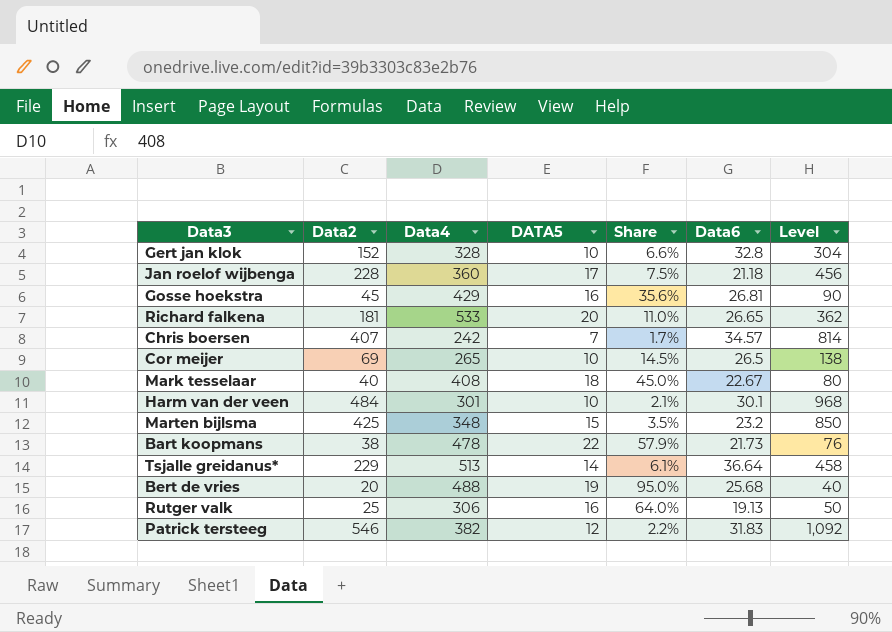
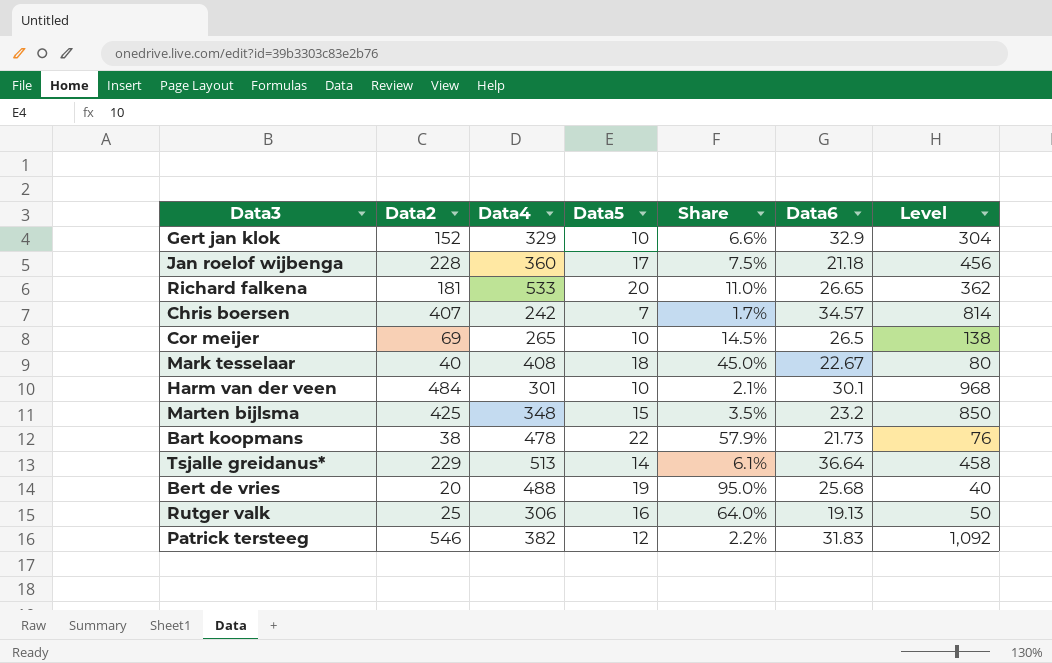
column name: DATA5 -> Data5
row Gosse hoekstra: 45 | 429 | 16 | 35.6% | 26.81 | 90 -> none
Gert jan klok | Data4: 328 -> 329
Gert jan klok | Data6: 32.8 -> 32.9

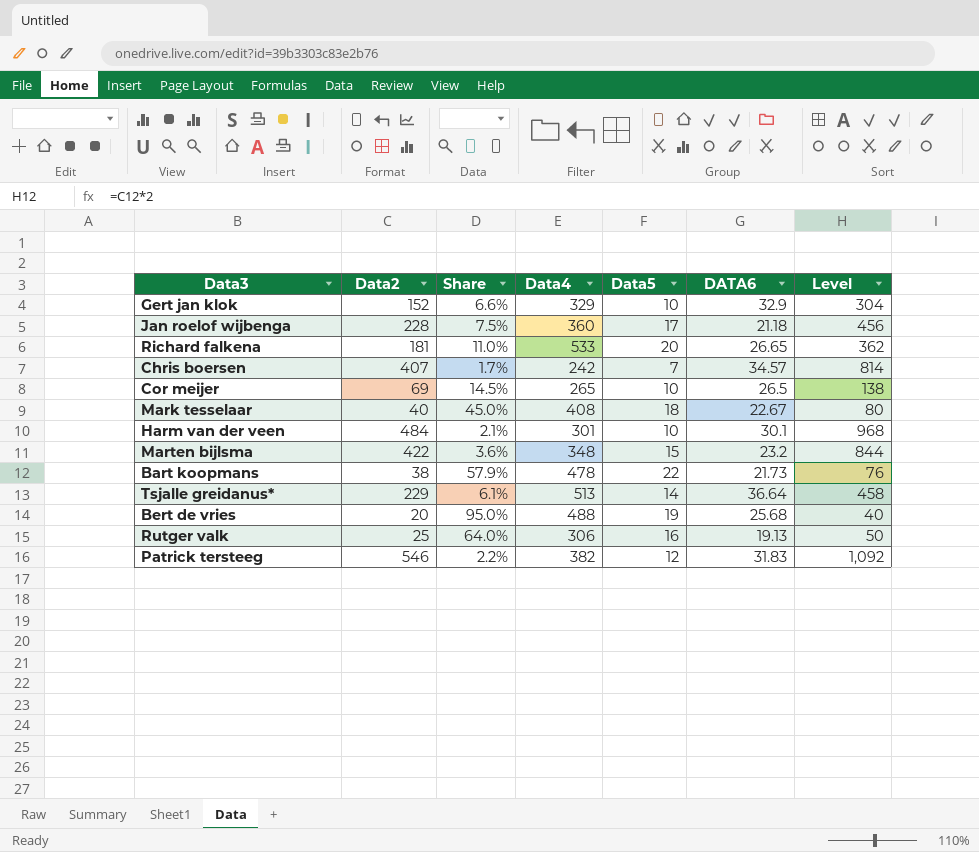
column Share | position: 5 -> 3
column name: Data6 -> DATA6
Marten bijlsma | Data2: 425 -> 422
Marten bijlsma | Share: 3.5% -> 3.6%
Marten bijlsma | Level: 850 -> 844

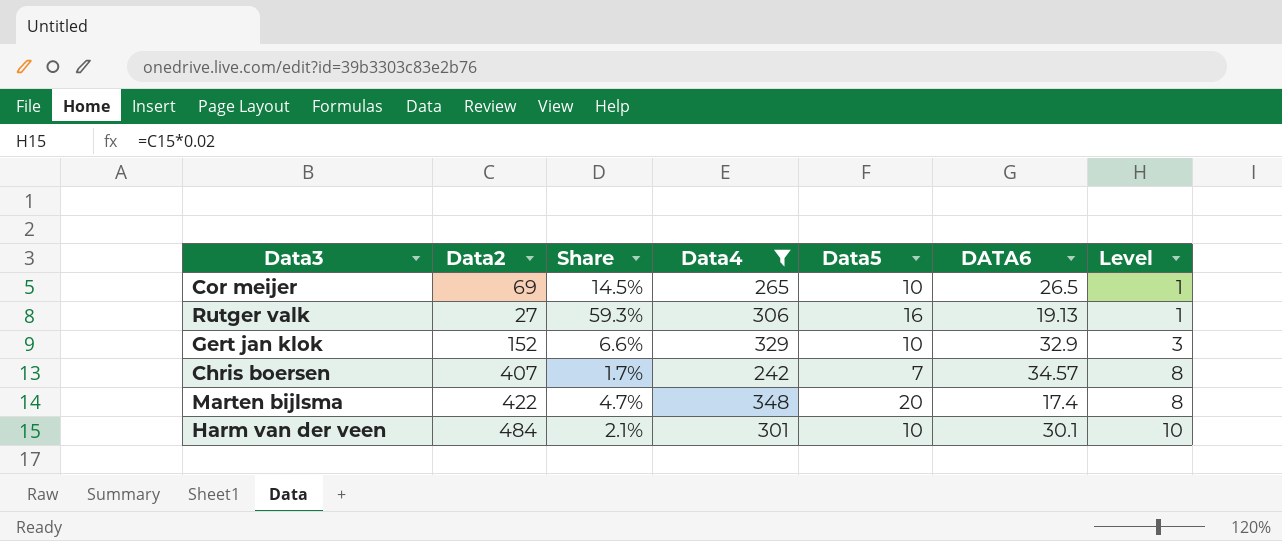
filter: none -> Data4 <= 348
row order: none -> Level ascending
column Level | formula: [Data2] * 2 -> [Data2] * 0.02
Rutger valk | Data2: 25 -> 27
Rutger valk | Share: 64.0% -> 59.3%
Marten bijlsma | Share: 3.6% -> 4.7%
Marten bijlsma | Data5: 15 -> 20
Marten bijlsma | DATA6: 23.2 -> 17.4

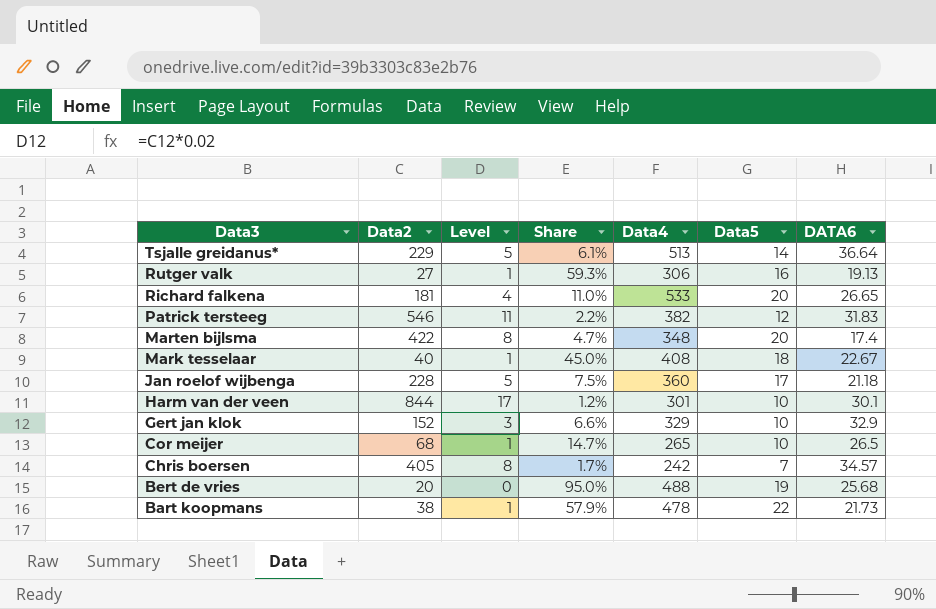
filter: Data4 <= 348 -> none
row order: Level ascending -> Data3 descending
column Level | position: 7 -> 3
Harm van der veen | Data2: 484 -> 844
Harm van der veen | Level: 10 -> 17
Harm van der veen | Share: 2.1% -> 1.2%
Cor meijer | Data2: 69 -> 68
Cor meijer | Share: 14.5% -> 14.7%
Chris boersen | Data2: 407 -> 405

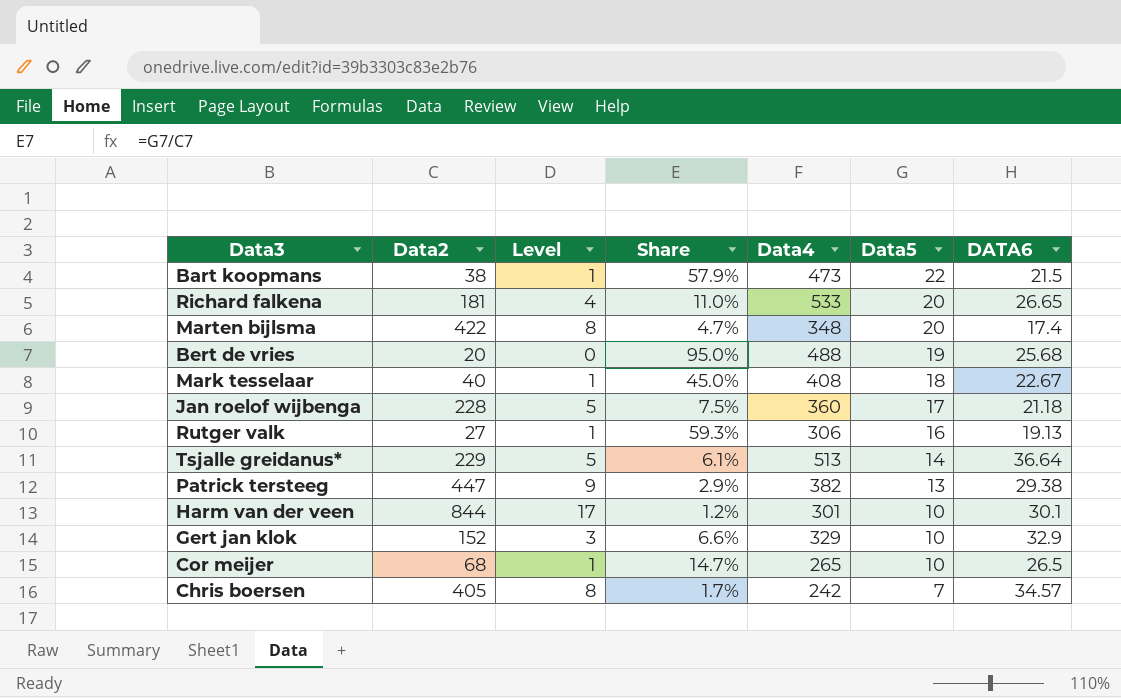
row order: Data3 descending -> Data5 descending
Bart koopmans | Data4: 478 -> 473
Bart koopmans | DATA6: 21.73 -> 21.5
Patrick tersteeg | Data2: 546 -> 447
Patrick tersteeg | Level: 11 -> 9
Patrick tersteeg | Share: 2.2% -> 2.9%
Patrick tersteeg | Data5: 12 -> 13
Patrick tersteeg | DATA6: 31.83 -> 29.38

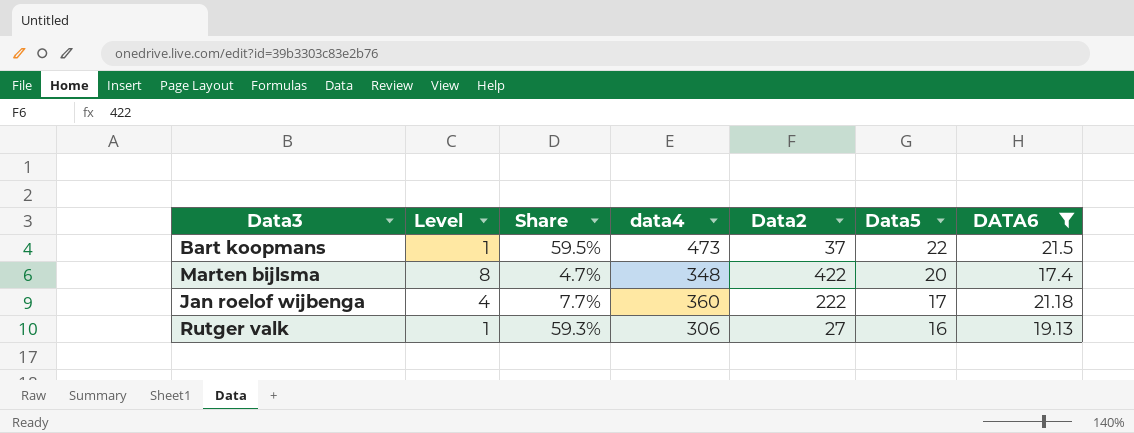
filter: none -> DATA6 <= 21.5
column name: Data4 -> data4
column Data2 | position: 2 -> 5
Bart koopmans | Share: 57.9% -> 59.5%
Bart koopmans | Data2: 38 -> 37
Jan roelof wijbenga | Level: 5 -> 4
Jan roelof wijbenga | Share: 7.5% -> 7.7%
Jan roelof wijbenga | Data2: 228 -> 222

